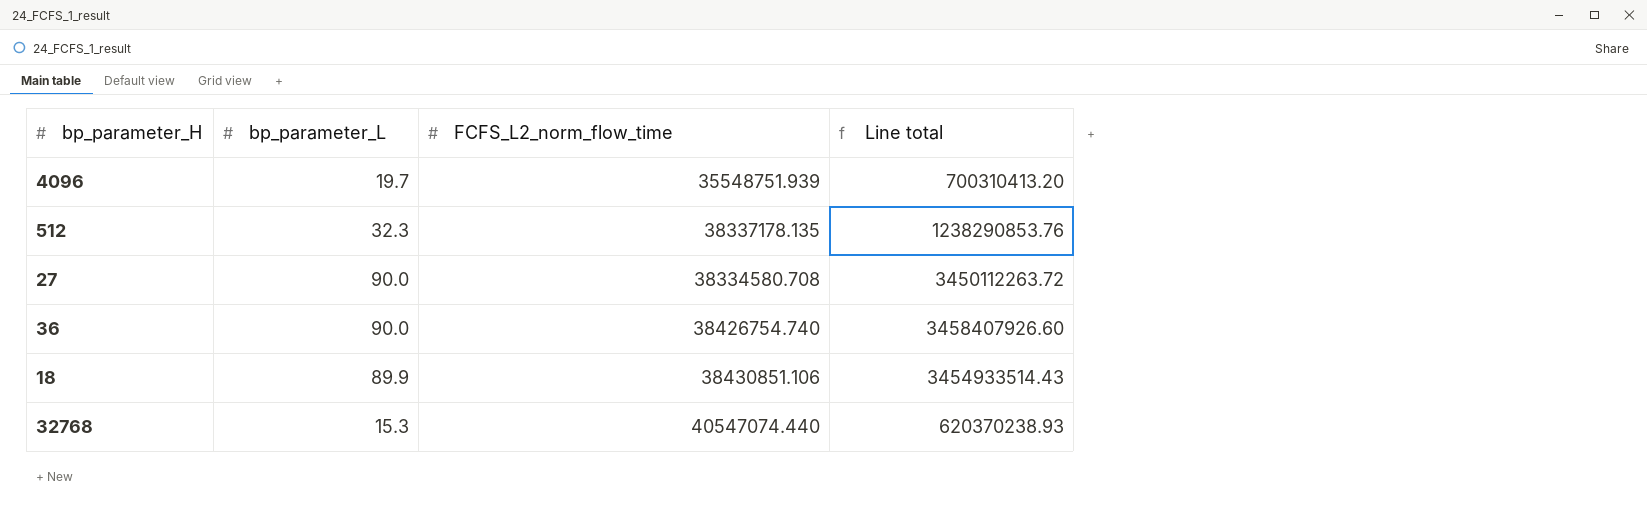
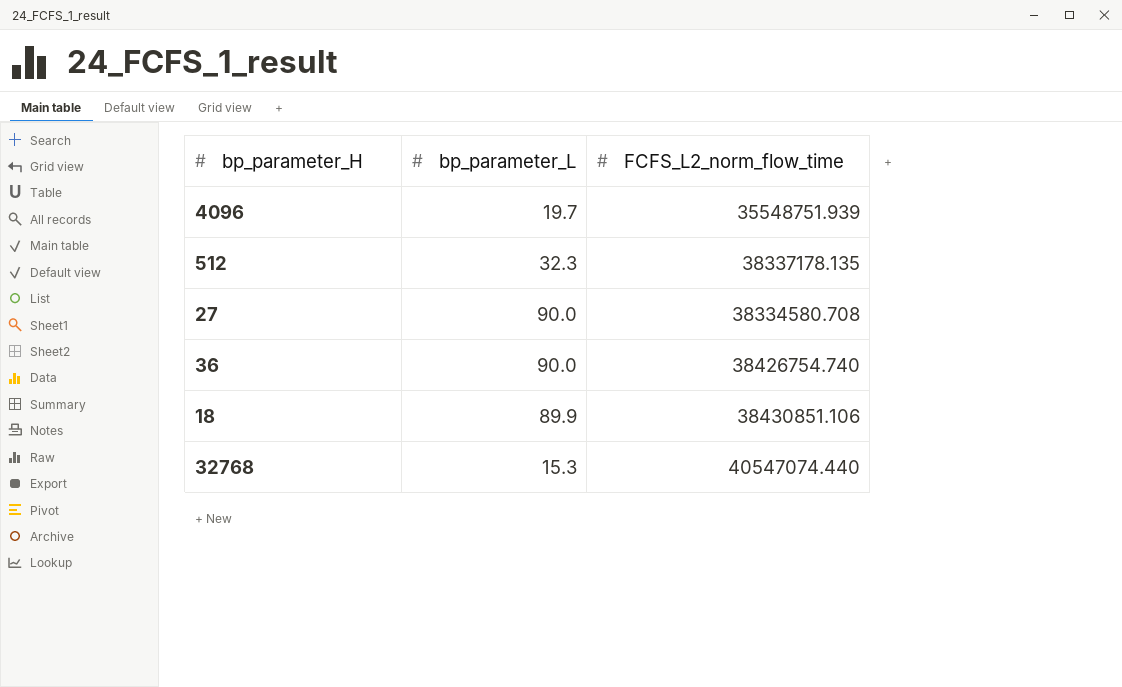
column Line total | formula: [bp_parameter_L] * [FCFS_L2_norm_flow_time] -> none

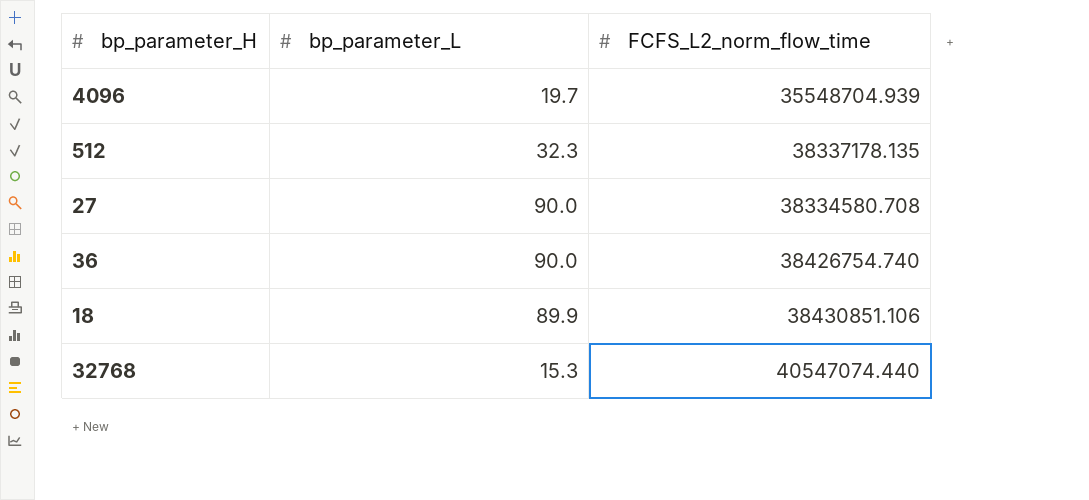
4096 | FCFS_L2_norm_flow_time: 35548751.939 -> 35548704.939

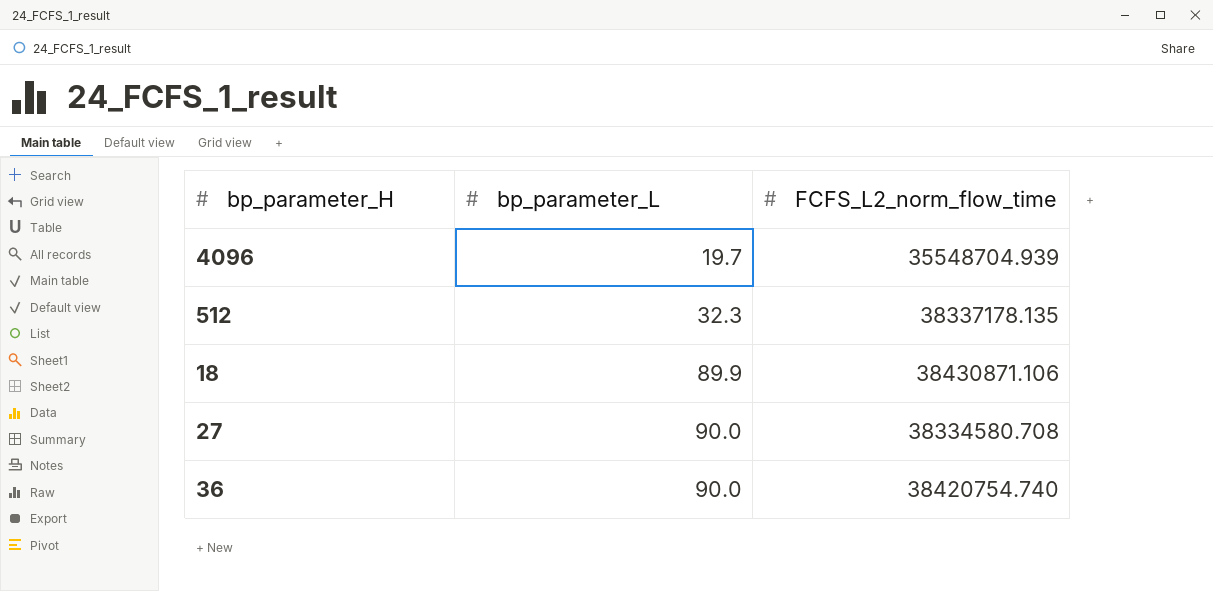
row order: none -> bp_parameter_L ascending
row 32768: 15.3 | 40547074.440 -> none
18 | FCFS_L2_norm_flow_time: 38430851.106 -> 38430871.106
36 | FCFS_L2_norm_flow_time: 38426754.740 -> 38420754.740

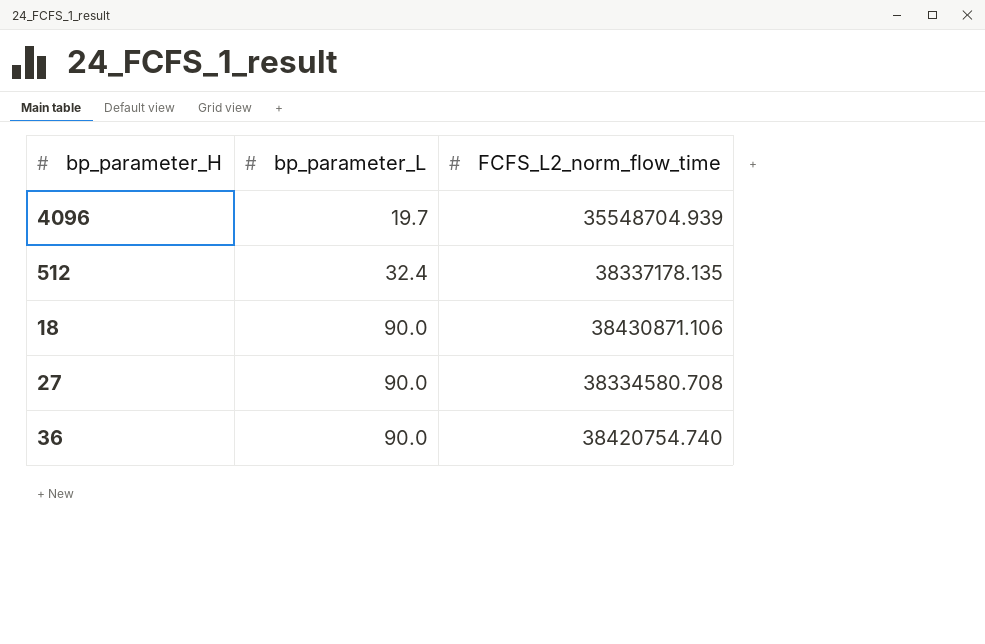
512 | bp_parameter_L: 32.3 -> 32.4
18 | bp_parameter_L: 89.9 -> 90.0

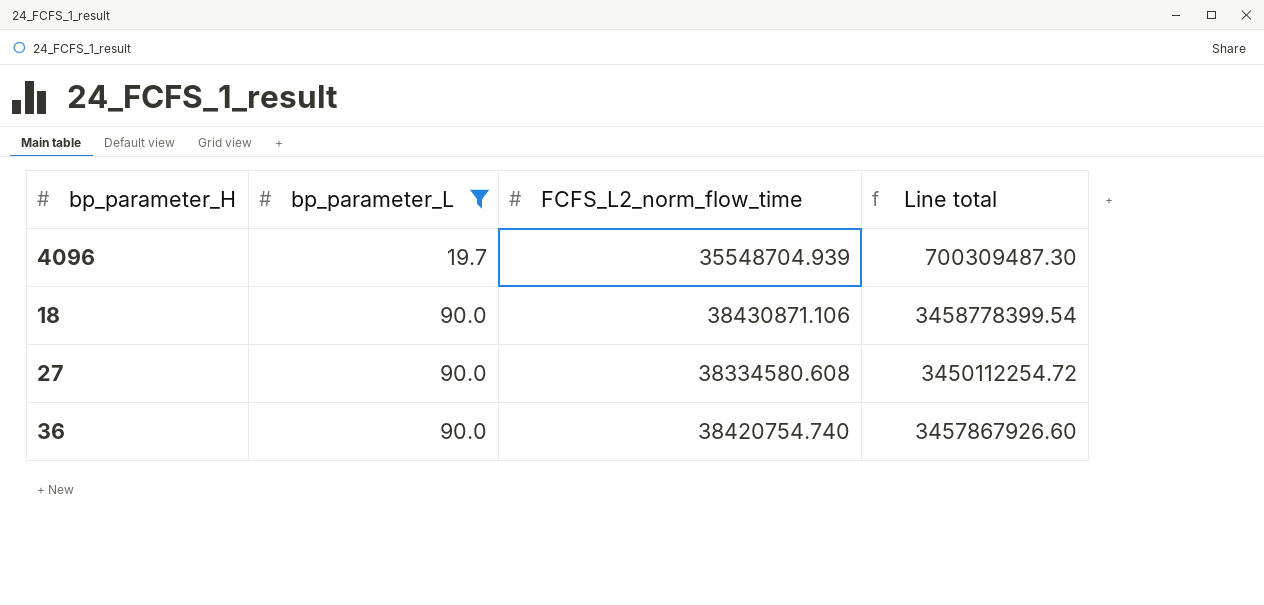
filter: none -> bp_parameter_L != 32.4
column Line total | formula: none -> [bp_parameter_L] * [FCFS_L2_norm_flow_time]
27 | FCFS_L2_norm_flow_time: 38334580.708 -> 38334580.608

